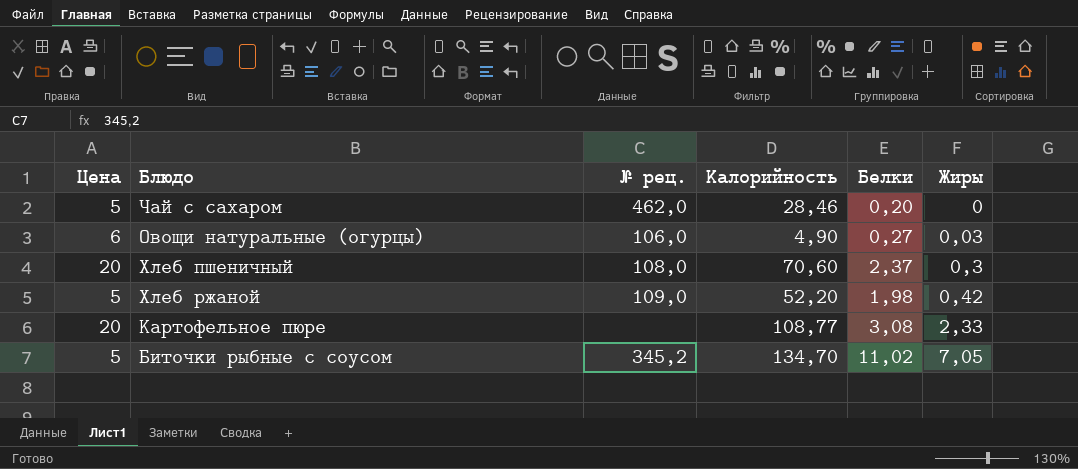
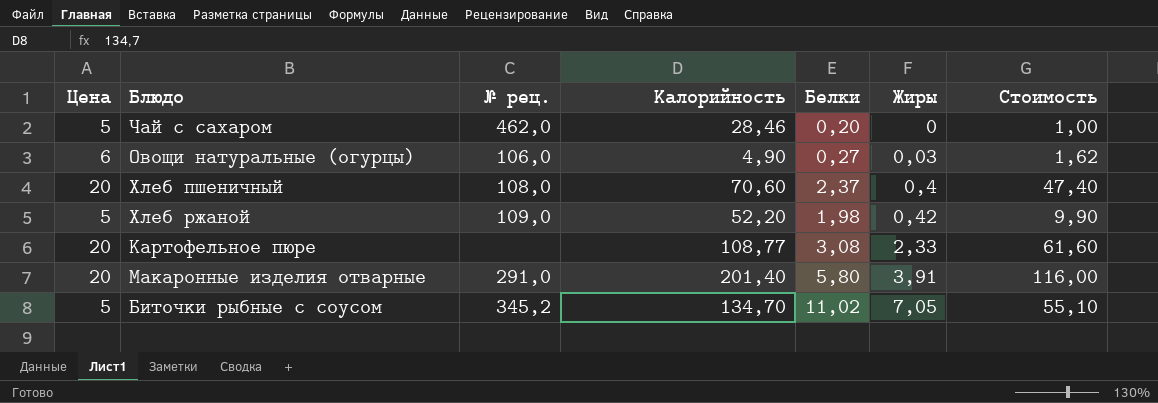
column Стоимость | formula: none -> [Цена] * [Белки]
Хлеб пшеничный | Жиры: 0,3 -> 0,4
row Макаронные изделия отварные: none -> 20 | 291,0 | 201,40 | 5,80 | 3,91 | 116,00

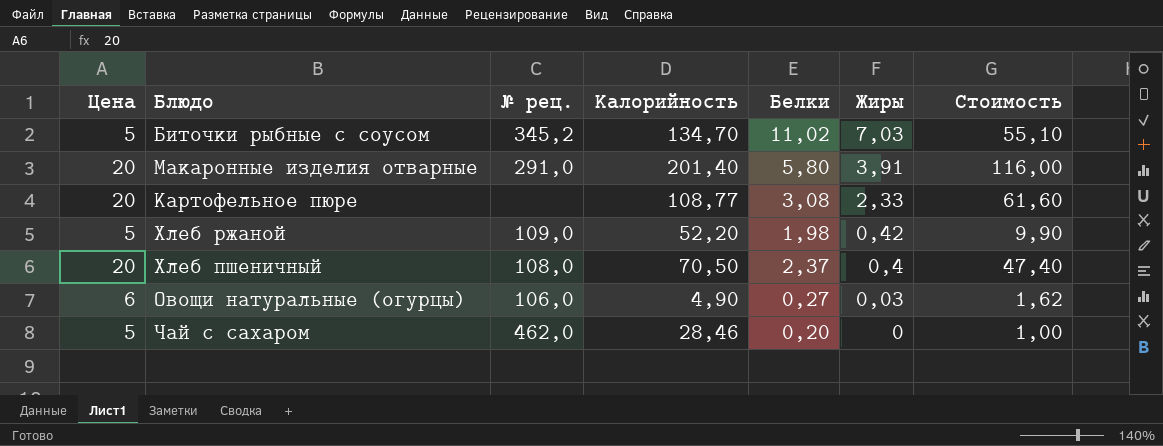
row order: Жиры ascending -> Жиры descending
Биточки рыбные с соусом | Жиры: 7,05 -> 7,03
Хлеб пшеничный | Калорийность: 70,60 -> 70,50

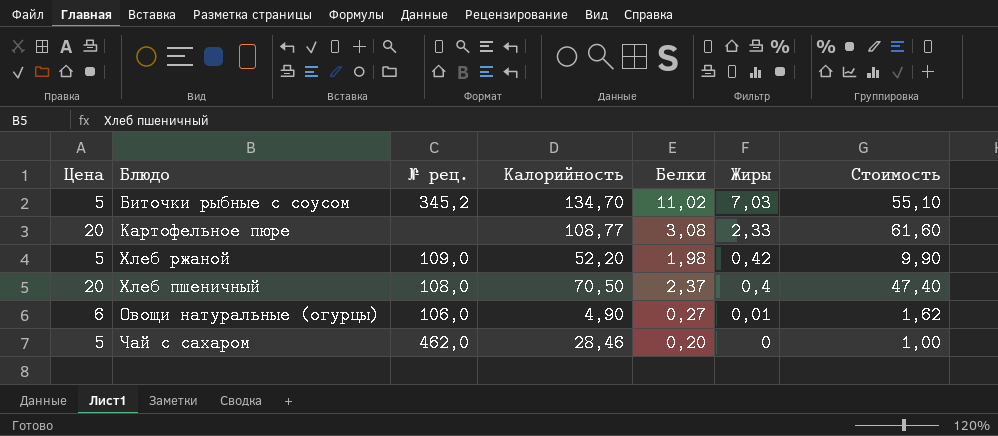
row Макаронные изделия отварные: 20 | 291,0 | 201,40 | 5,80 | 3,91 | 116,00 -> none
Овощи натуральные (огурцы) | Жиры: 0,03 -> 0,01

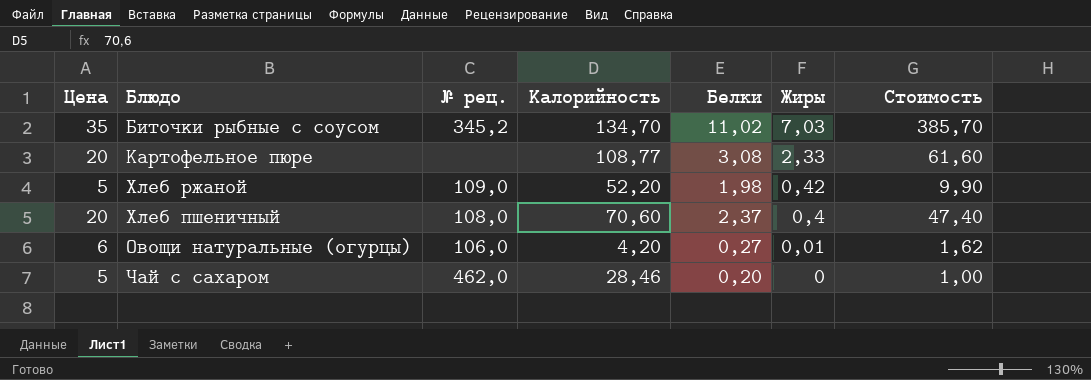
Биточки рыбные с соусом | Цена: 5 -> 35
Биточки рыбные с соусом | Стоимость: 55,10 -> 385,70
Хлеб пшеничный | Калорийность: 70,50 -> 70,60
Овощи натуральные (огурцы) | Калорийность: 4,90 -> 4,20

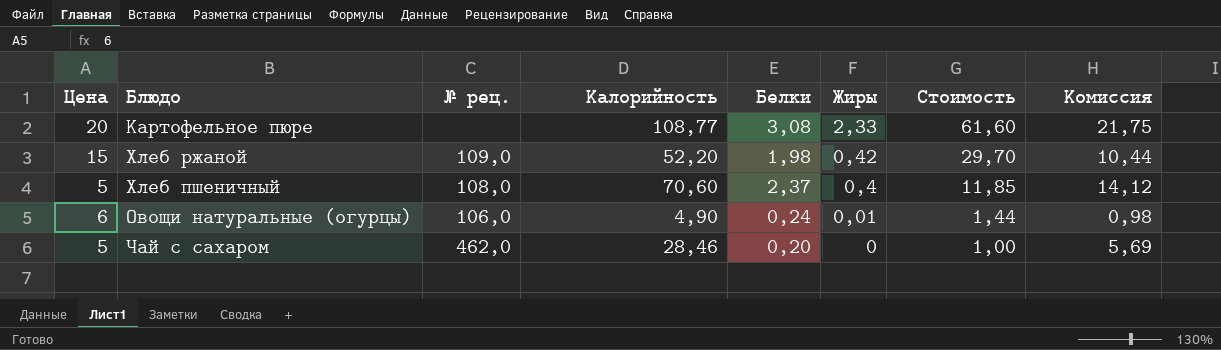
column Комиссия | formula: none -> [Калорийность] * 0,2
row Биточки рыбные с соусом: 35 | 345,2 | 134,70 | 11,02 | 7,03 | 385,70 -> none
Хлеб ржаной | Цена: 5 -> 15
Хлеб ржаной | Стоимость: 9,90 -> 29,70
Хлеб пшеничный | Цена: 20 -> 5
Хлеб пшеничный | Стоимость: 47,40 -> 11,85
Овощи натуральные (огурцы) | Калорийность: 4,20 -> 4,90
Овощи натуральные (огурцы) | Белки: 0,27 -> 0,24
Овощи натуральные (огурцы) | Стоимость: 1,62 -> 1,44

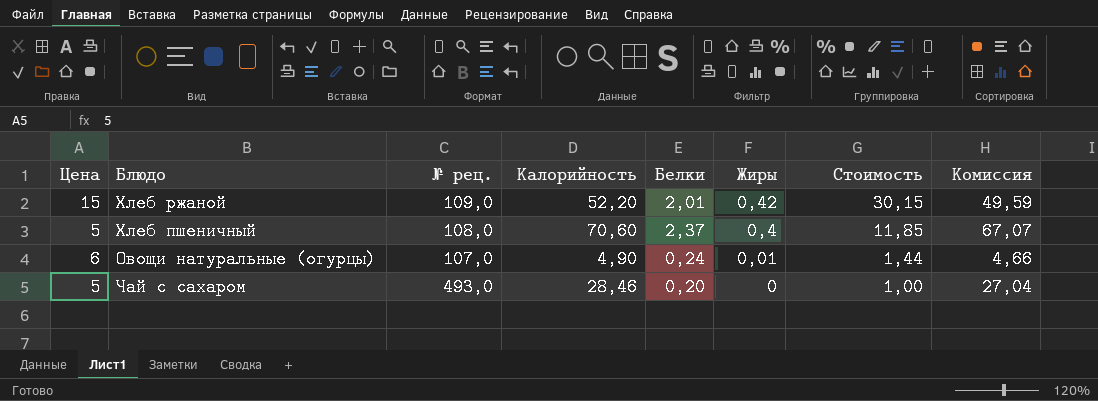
column Комиссия | formula: [Калорийность] * 0,2 -> [Калорийность] * 0,95
row Картофельное пюре: 20 | none | 108,77 | 3,08 | 2,33 | 61,60 | 21,75 -> none
Хлеб ржаной | Белки: 1,98 -> 2,01
Хлеб ржаной | Стоимость: 29,70 -> 30,15
Овощи натуральные (огурцы) | № рец.: 106,0 -> 107,0
Чай с сахаром | № рец.: 462,0 -> 493,0

